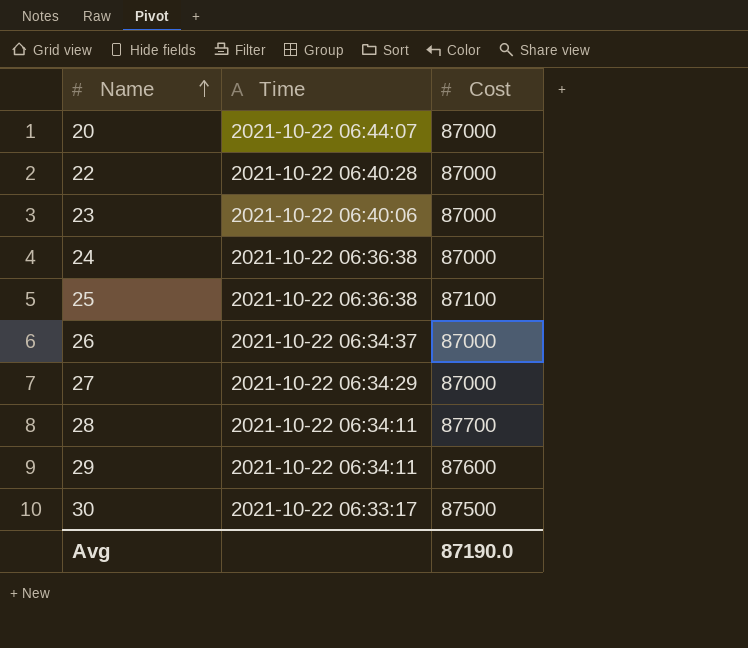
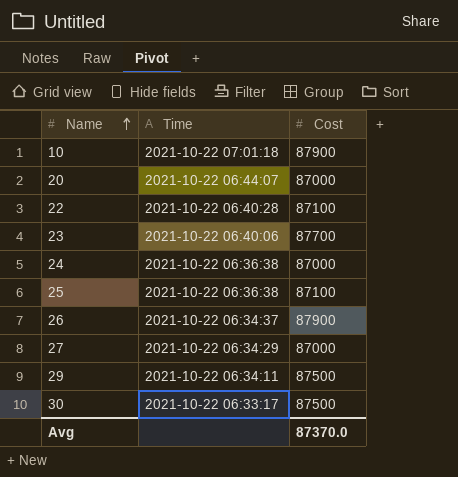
row 28: 2021-10-22 06:34:11 | 87700 -> none
row 10: none -> 2021-10-22 07:01:18 | 87900
22 | Cost: 87000 -> 87100
23 | Cost: 87000 -> 87700
26 | Cost: 87000 -> 87900
29 | Cost: 87600 -> 87500
Avg | Cost: 87190.0 -> 87370.0

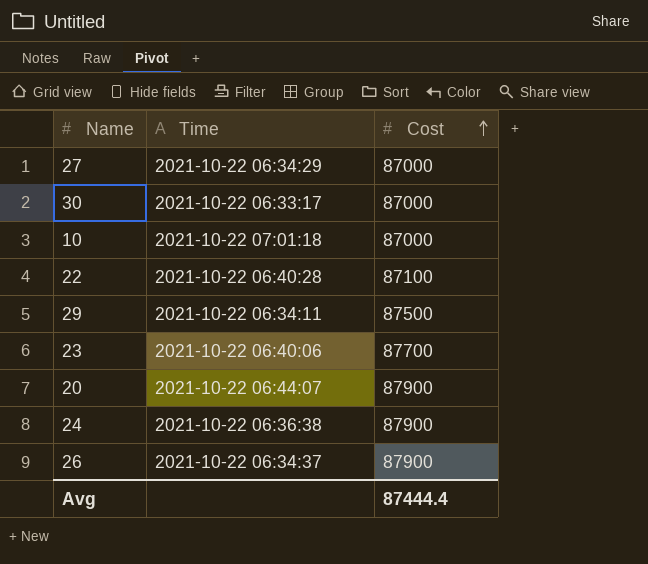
row order: Name ascending -> Cost ascending
row 25: 2021-10-22 06:36:38 | 87100 -> none
30 | Cost: 87500 -> 87000
10 | Cost: 87900 -> 87000
20 | Cost: 87000 -> 87900
24 | Cost: 87000 -> 87900
Avg | Cost: 87370.0 -> 87444.4

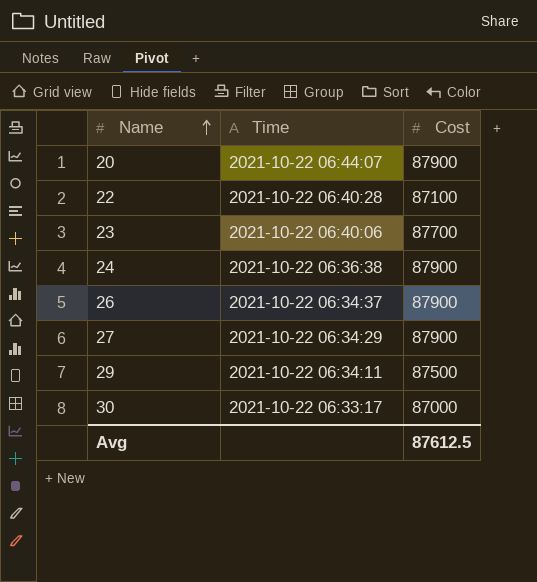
row order: Cost ascending -> Name ascending
row 10: 2021-10-22 07:01:18 | 87000 -> none
27 | Cost: 87000 -> 87900
Avg | Cost: 87444.4 -> 87612.5

